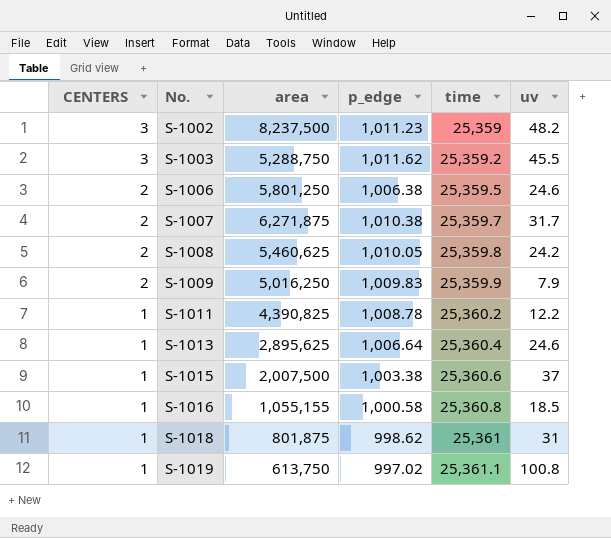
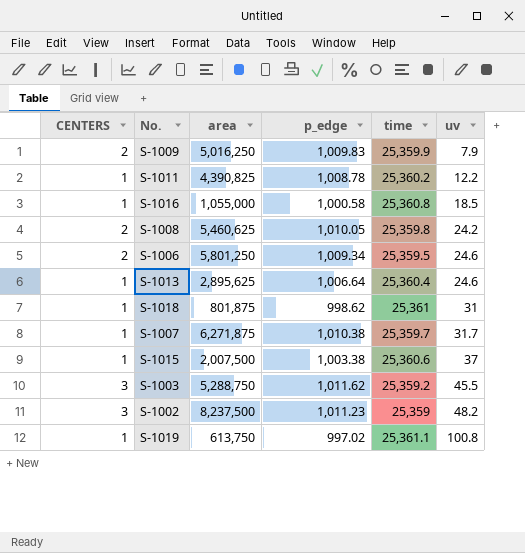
row order: CENTERS descending -> uv ascending
S-1016 | area: 1,055,155 -> 1,055,000
S-1006 | p_edge: 1,006.38 -> 1,009.34
S-1007 | CENTERS: 2 -> 1

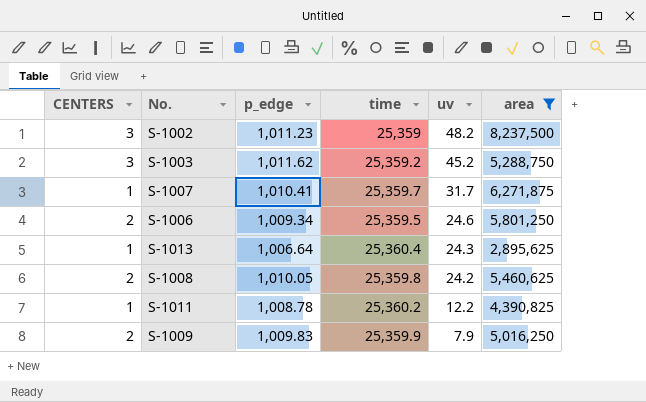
filter: none -> area >= 2,895,625
row order: uv ascending -> uv descending
column area | position: 3 -> 6
S-1003 | uv: 45.5 -> 45.2
S-1007 | p_edge: 1,010.38 -> 1,010.41
S-1013 | uv: 24.6 -> 24.3

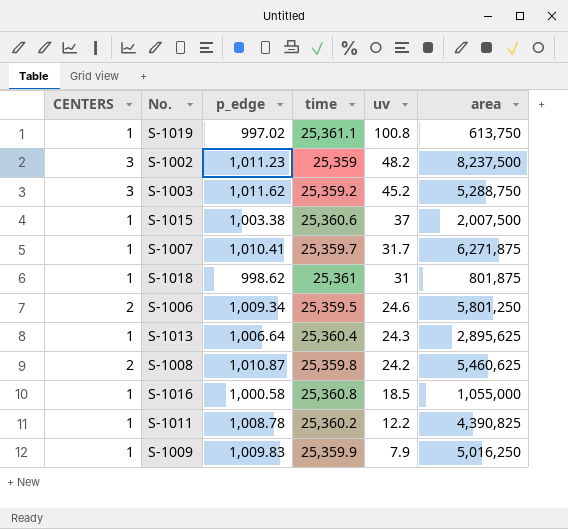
filter: area >= 2,895,625 -> none
S-1008 | p_edge: 1,010.05 -> 1,010.87
S-1009 | CENTERS: 2 -> 1

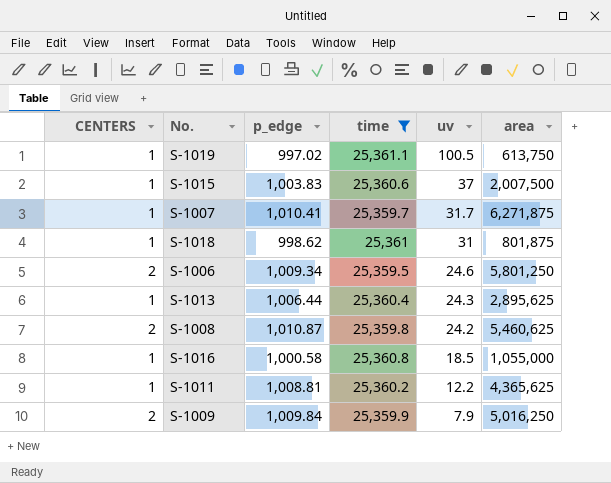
filter: none -> time >= 25,359.5
S-1019 | uv: 100.8 -> 100.5
S-1015 | p_edge: 1,003.38 -> 1,003.83
S-1013 | p_edge: 1,006.64 -> 1,006.44
S-1011 | p_edge: 1,008.78 -> 1,008.81
S-1011 | area: 4,390,825 -> 4,365,625
S-1009 | CENTERS: 1 -> 2
S-1009 | p_edge: 1,009.83 -> 1,009.84

